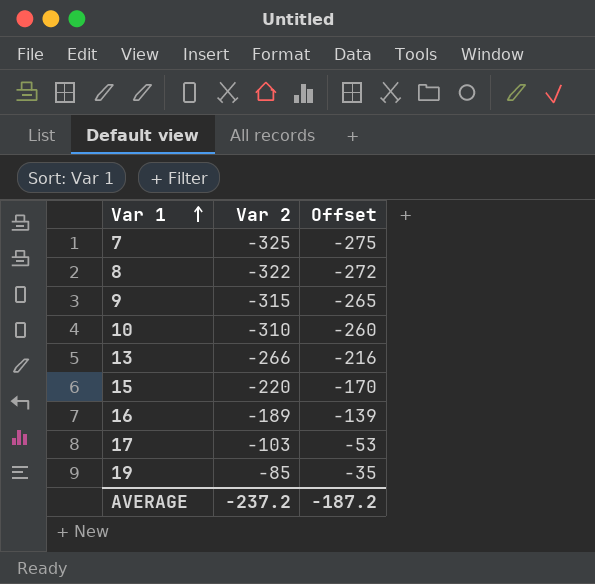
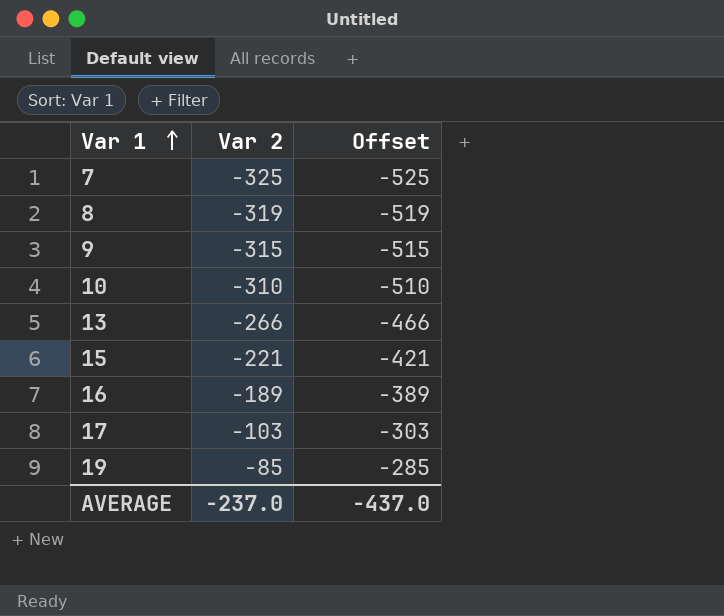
column Offset | formula: [Var 2] + 50 -> [Var 2] - 200
8 | Var 2: -322 -> -319
15 | Var 2: -220 -> -221
AVERAGE | Var 2: -237.2 -> -237.0
AVERAGE | Offset: -187.2 -> -437.0

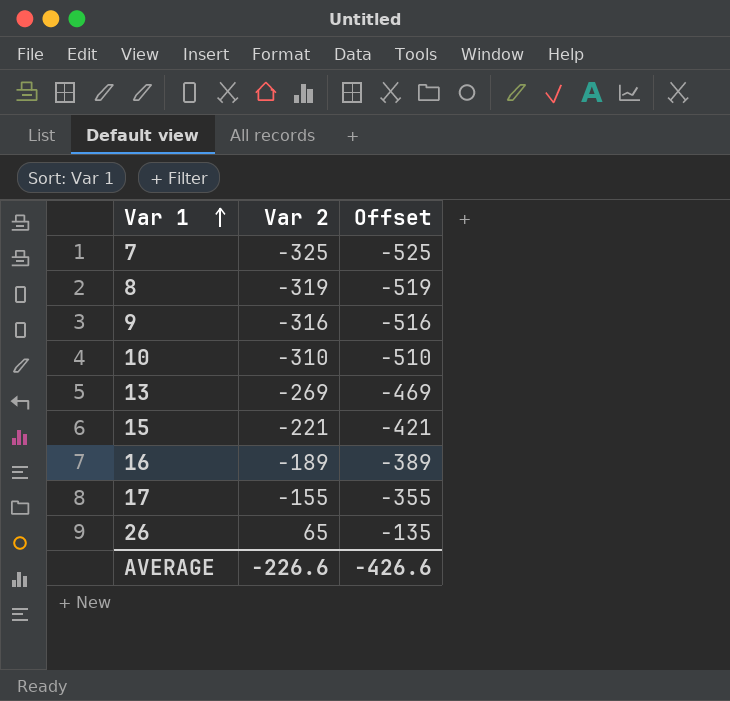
row 19: -85 | -285 -> none
9 | Var 2: -315 -> -316
9 | Offset: -515 -> -516
13 | Var 2: -266 -> -269
13 | Offset: -466 -> -469
17 | Var 2: -103 -> -155
17 | Offset: -303 -> -355
row 26: none -> 65 | -135
AVERAGE | Var 2: -237.0 -> -226.6
AVERAGE | Offset: -437.0 -> -426.6

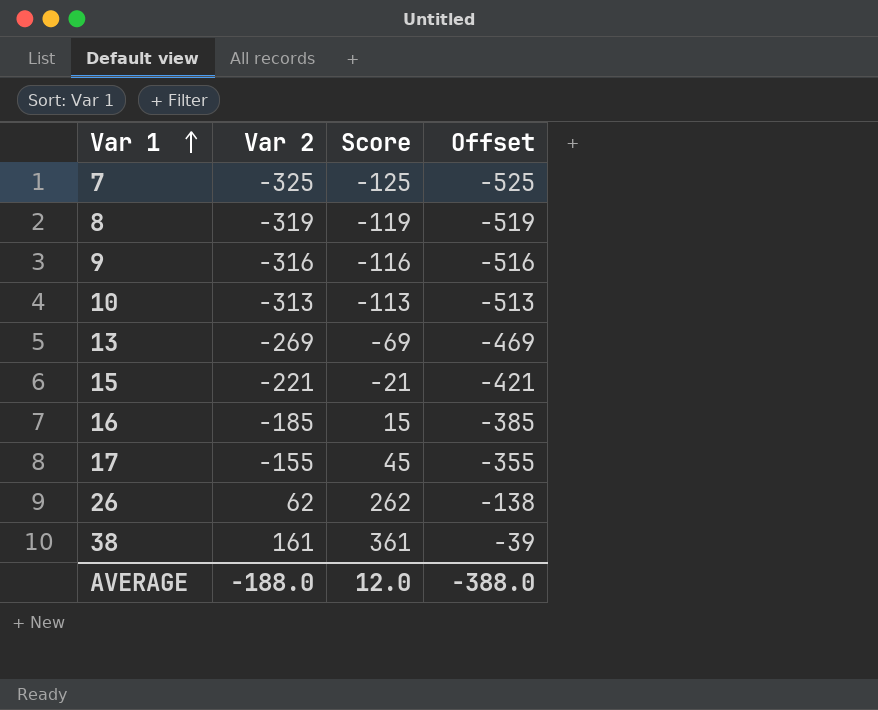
column Score | formula: none -> [Var 2] + 200
10 | Var 2: -310 -> -313
10 | Offset: -510 -> -513
16 | Var 2: -189 -> -185
16 | Offset: -389 -> -385
26 | Var 2: 65 -> 62
26 | Offset: -135 -> -138
row 38: none -> 161 | 361 | -39
AVERAGE | Var 2: -226.6 -> -188.0
AVERAGE | Offset: -426.6 -> -388.0

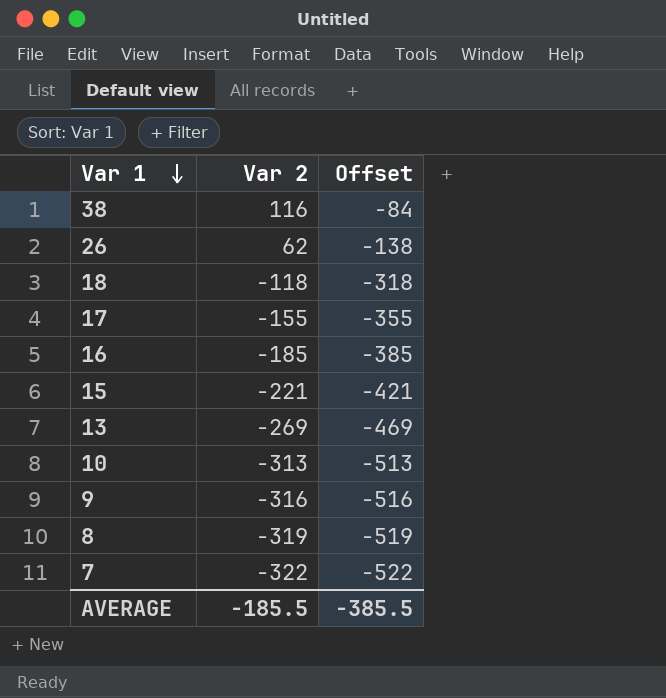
row order: Var 1 ascending -> Var 1 descending
column Score | formula: [Var 2] + 200 -> none
38 | Var 2: 161 -> 116
38 | Offset: -39 -> -84
row 18: none -> -118 | -318
7 | Var 2: -325 -> -322
7 | Offset: -525 -> -522
AVERAGE | Var 2: -188.0 -> -185.5
AVERAGE | Offset: -388.0 -> -385.5

